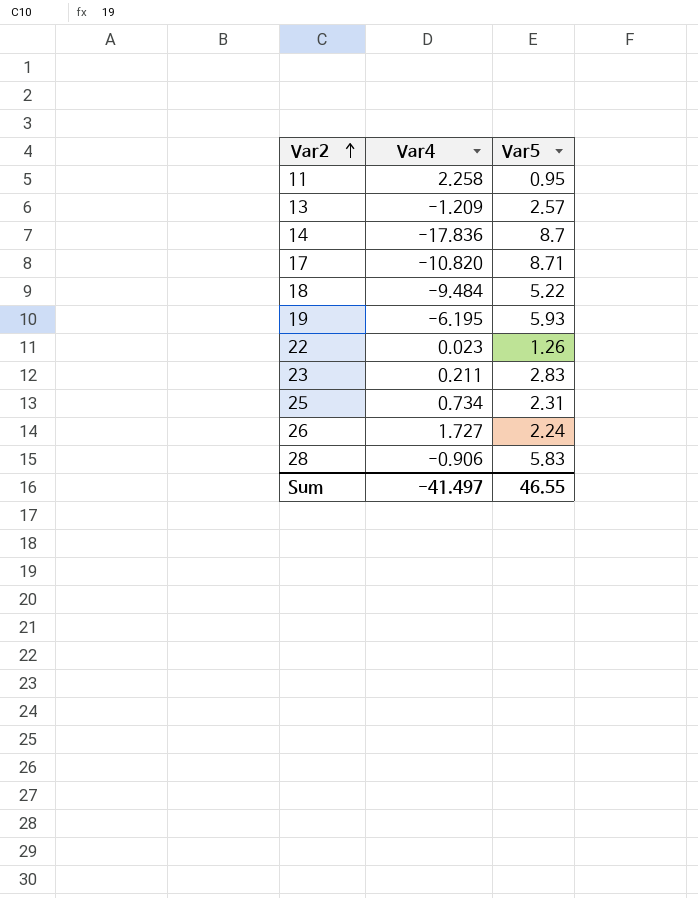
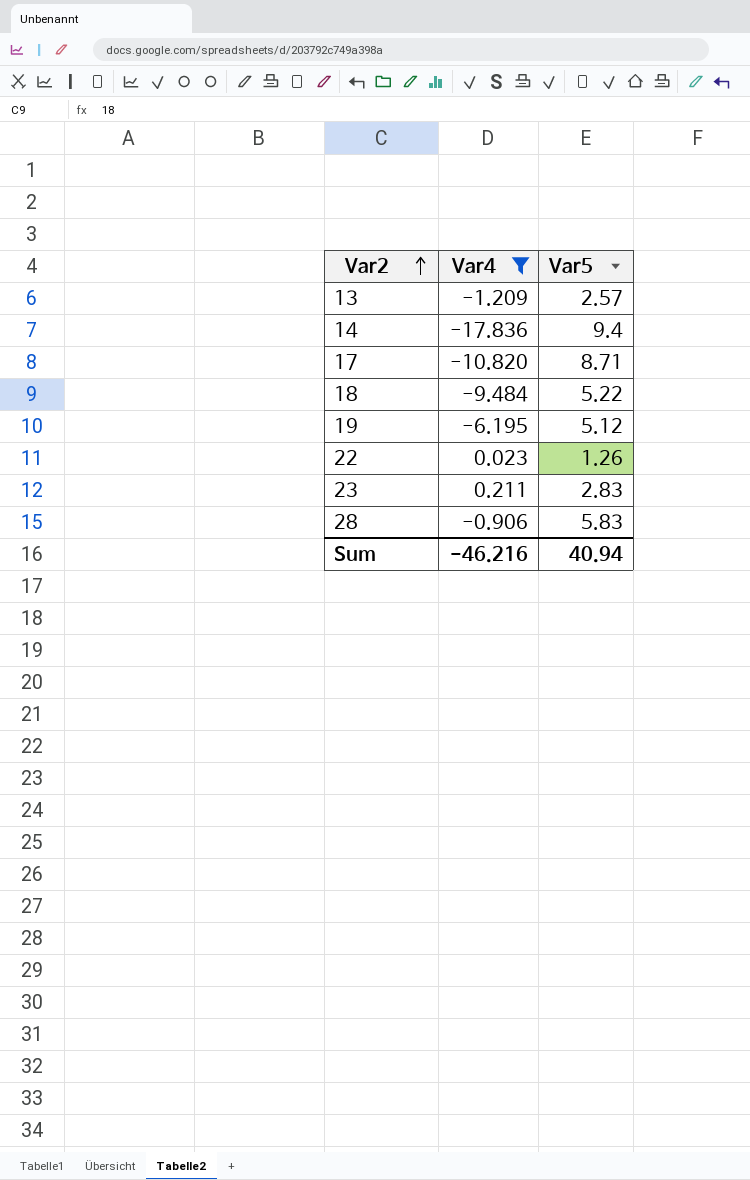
filter: none -> Var4 <= 0.211
14 | Var5: 8.7 -> 9.4
19 | Var5: 5.93 -> 5.12
Sum | Var4: -41.497 -> -46.216
Sum | Var5: 46.55 -> 40.94

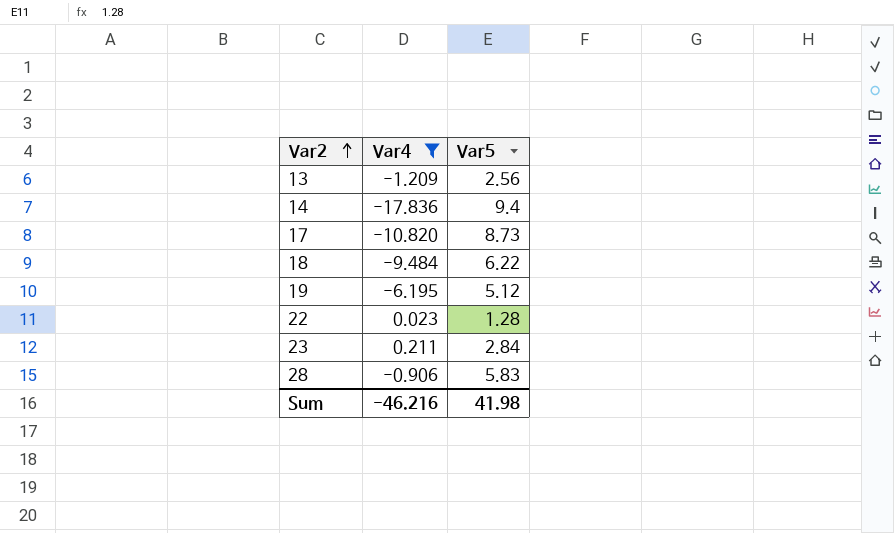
13 | Var5: 2.57 -> 2.56
17 | Var5: 8.71 -> 8.73
18 | Var5: 5.22 -> 6.22
22 | Var5: 1.26 -> 1.28
23 | Var5: 2.83 -> 2.84
Sum | Var5: 40.94 -> 41.98

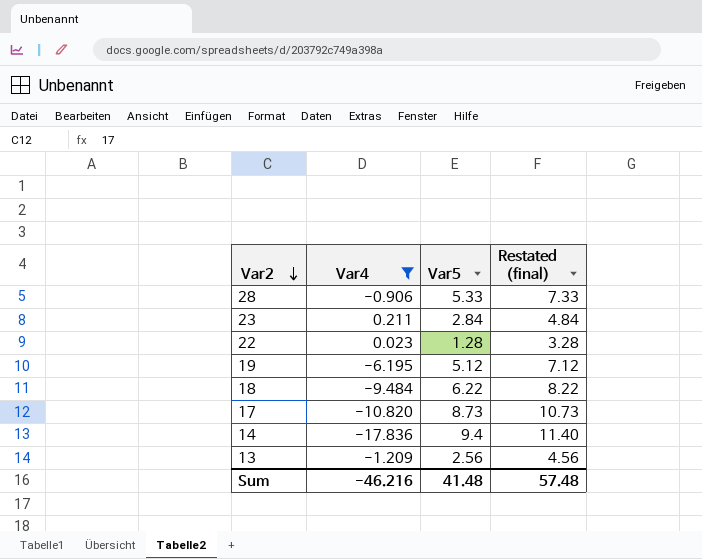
row order: Var2 ascending -> Var2 descending
column Restated (final) | formula: none -> [Var5] + 2
28 | Var5: 5.83 -> 5.33
Sum | Var5: 41.98 -> 41.48

